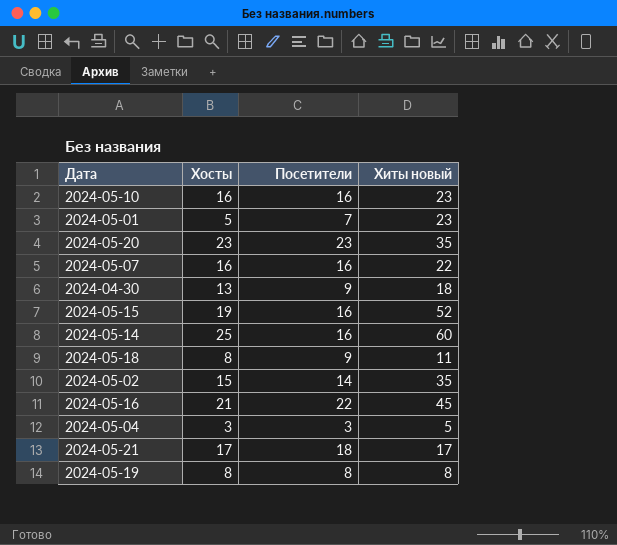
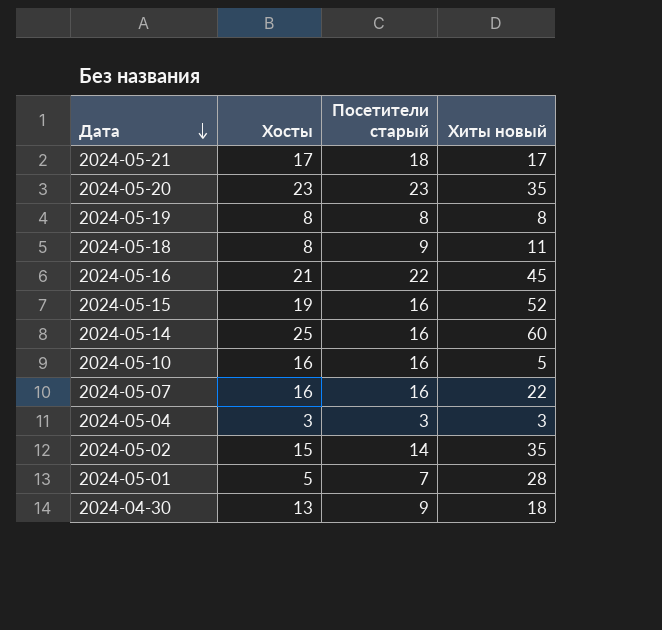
row order: none -> Дата descending
column name: Посетители -> Посетители старый
2024-05-10 | Хиты новый: 23 -> 5
2024-05-04 | Хиты новый: 5 -> 3
2024-05-01 | Хиты новый: 23 -> 28

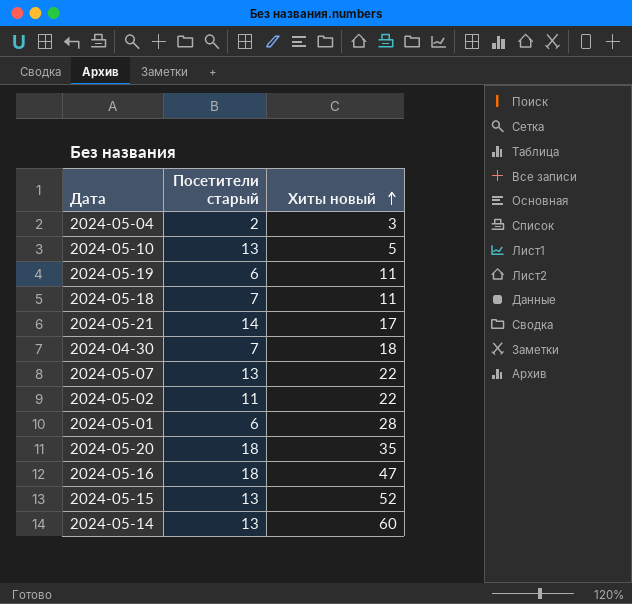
row order: Дата descending -> Хиты новый ascending
column Хосты | position: 2 -> none
2024-05-04 | Посетители старый: 3 -> 2
2024-05-10 | Посетители старый: 16 -> 13
2024-05-19 | Посетители старый: 8 -> 6
2024-05-19 | Хиты новый: 8 -> 11
2024-05-18 | Посетители старый: 9 -> 7
2024-05-21 | Посетители старый: 18 -> 14
2024-04-30 | Посетители старый: 9 -> 7
2024-05-07 | Посетители старый: 16 -> 13
2024-05-02 | Посетители старый: 14 -> 11
2024-05-02 | Хиты новый: 35 -> 22
2024-05-01 | Посетители старый: 7 -> 6
2024-05-20 | Посетители старый: 23 -> 18
2024-05-16 | Посетители старый: 22 -> 18
2024-05-16 | Хиты новый: 45 -> 47
2024-05-15 | Посетители старый: 16 -> 13
2024-05-14 | Посетители старый: 16 -> 13

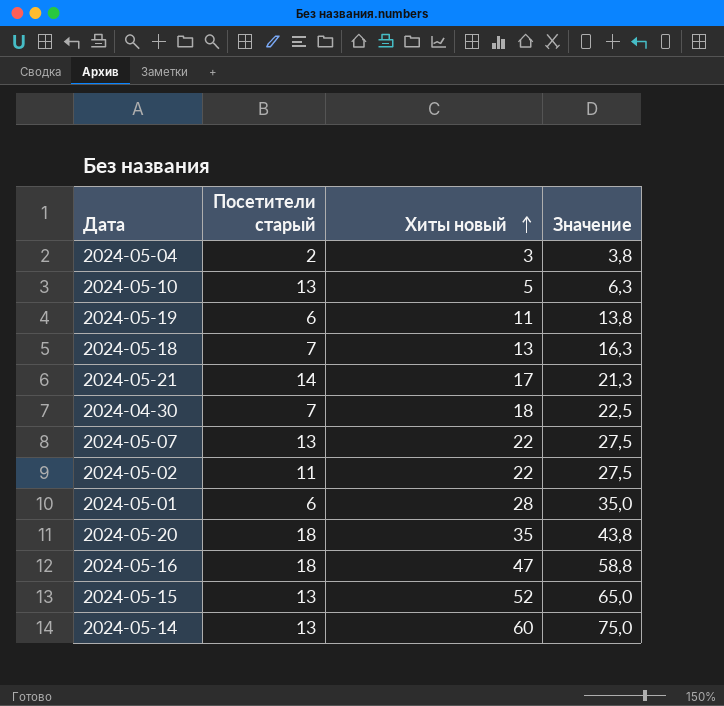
column Значение | formula: none -> [Хиты новый] * 1,25
2024-05-18 | Хиты новый: 11 -> 13

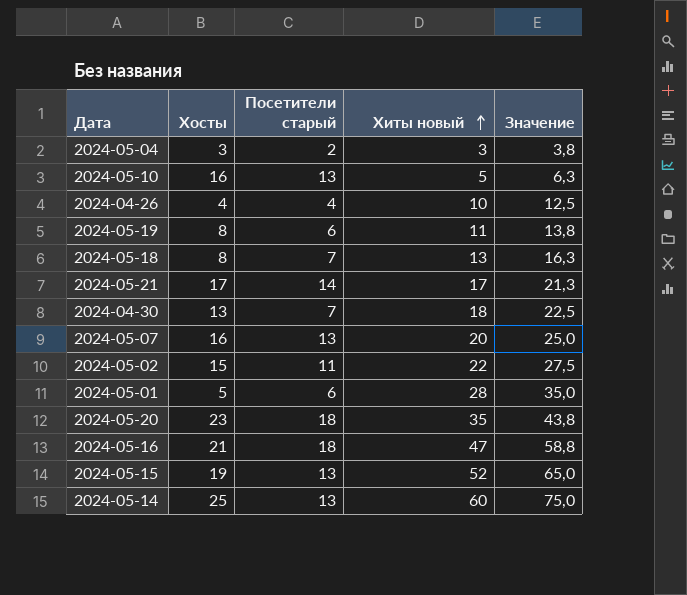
column Хосты | position: none -> 2
row 2024-04-26: none -> 4 | 4 | 10 | 12,5
2024-05-07 | Хиты новый: 22 -> 20
2024-05-07 | Значение: 27,5 -> 25,0

